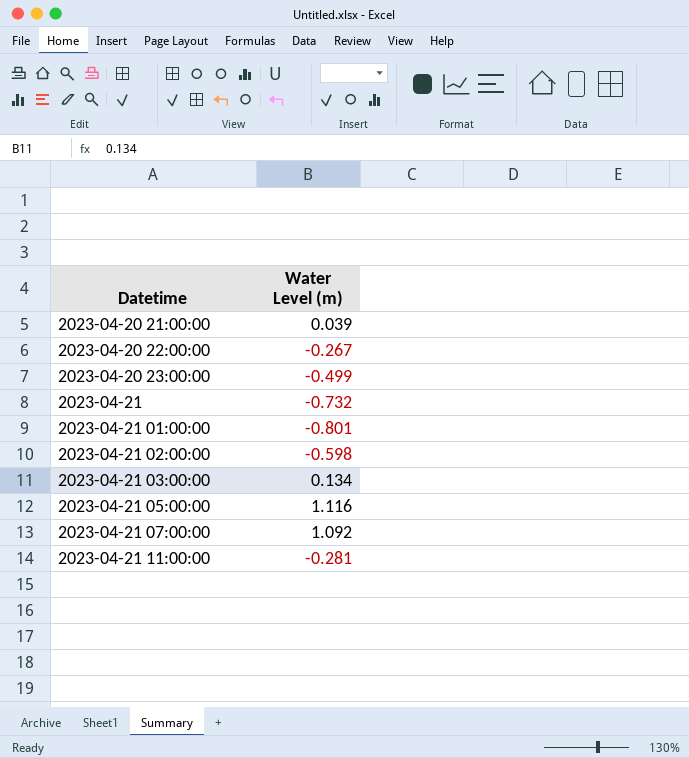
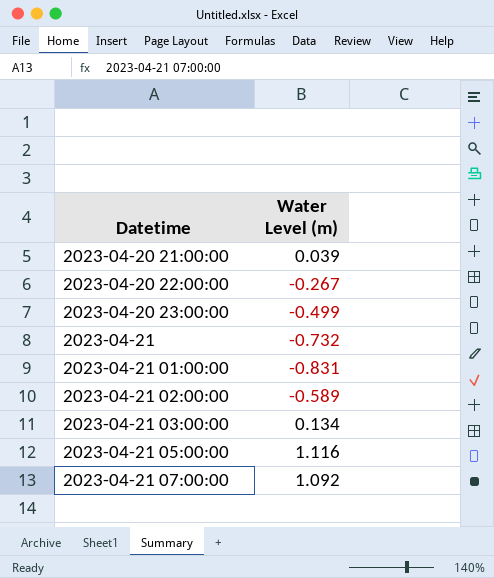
row 2023-04-21 11:00:00: -0.281 -> none
2023-04-21 01:00:00 | Water Level (m): -0.801 -> -0.831
2023-04-21 02:00:00 | Water Level (m): -0.598 -> -0.589

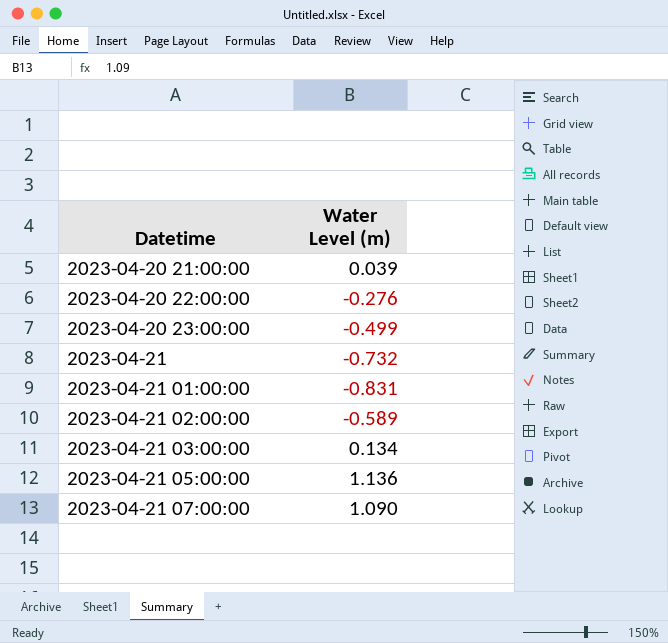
2023-04-20 22:00:00 | Water Level (m): -0.267 -> -0.276
2023-04-21 05:00:00 | Water Level (m): 1.116 -> 1.136
2023-04-21 07:00:00 | Water Level (m): 1.092 -> 1.090

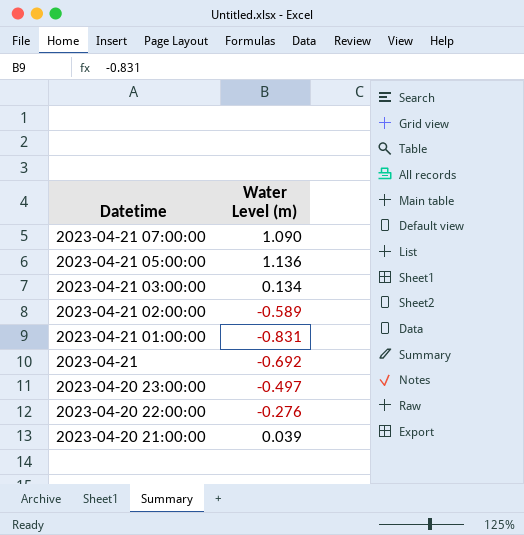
row order: Datetime ascending -> Datetime descending
2023-04-21 | Water Level (m): -0.732 -> -0.692
2023-04-20 23:00:00 | Water Level (m): -0.499 -> -0.497

